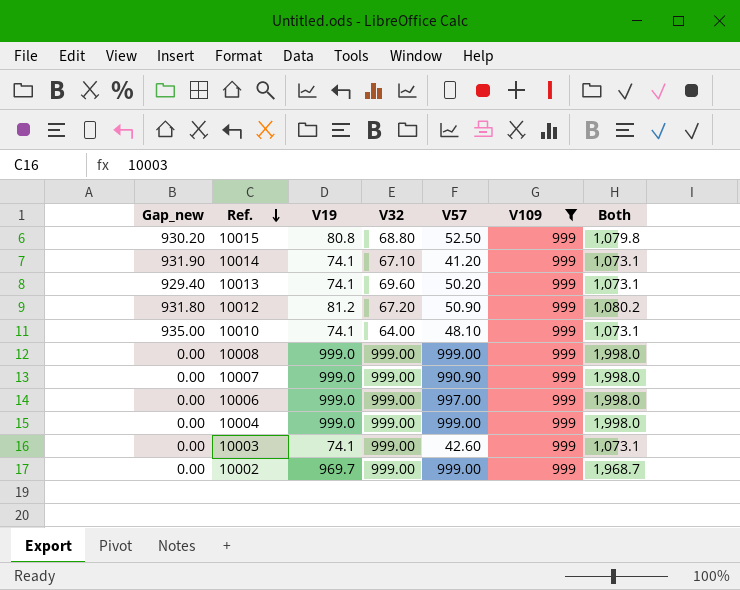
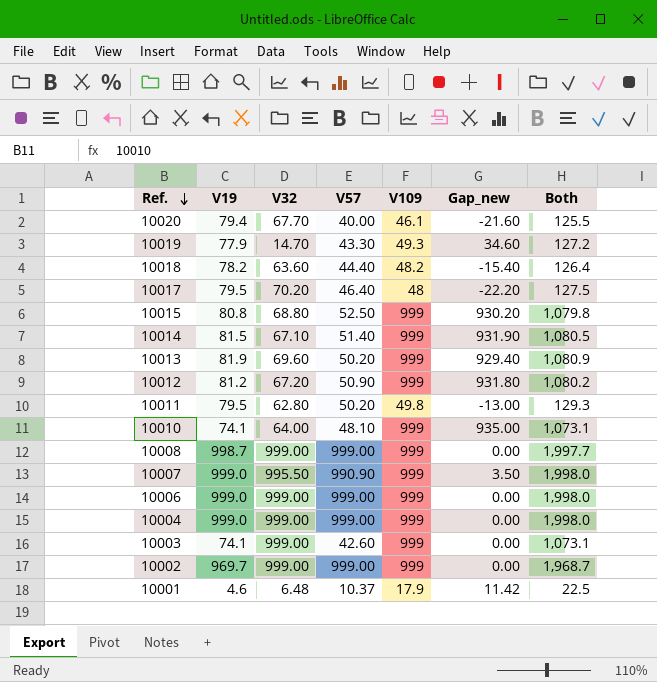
filter: V109 = 999 -> none
column Gap_new | position: 1 -> 6
10014 | V19: 74.1 -> 81.5
10014 | V57: 41.20 -> 51.40
10014 | Both: 1,073.1 -> 1,080.5
10013 | V19: 74.1 -> 81.9
10013 | Both: 1,073.1 -> 1,080.9
10008 | V19: 999.0 -> 998.7
10008 | Both: 1,998.0 -> 1,997.7
10007 | V32: 999.00 -> 995.50
10007 | Gap_new: 0.00 -> 3.50
10006 | V57: 997.00 -> 999.00

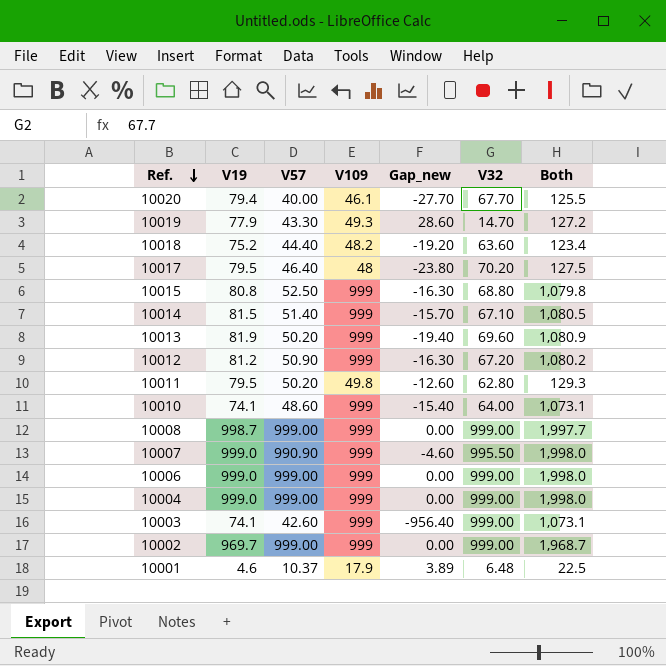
column Gap_new | formula: [V109] - [V32] -> [V57] - [V32]
column V32 | position: 3 -> 6
10018 | V19: 78.2 -> 75.2
10018 | Both: 126.4 -> 123.4
10010 | V57: 48.10 -> 48.60

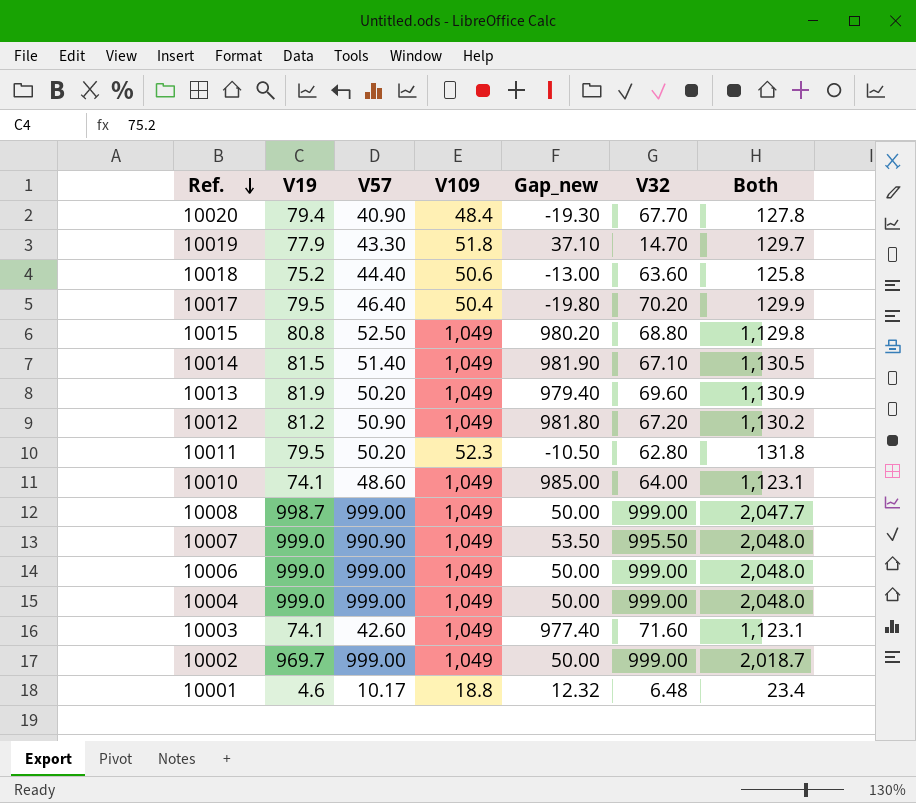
column Gap_new | formula: [V57] - [V32] -> [V109] - [V32]
10020 | V57: 40.00 -> 40.90
10020 | V109: 46.1 -> 48.4
10020 | Both: 125.5 -> 127.8
10019 | V109: 49.3 -> 51.8
10019 | Both: 127.2 -> 129.7
10018 | V109: 48.2 -> 50.6
10018 | Both: 123.4 -> 125.8
10017 | V109: 48 -> 50.4
10017 | Both: 127.5 -> 129.9
10015 | V109: 999 -> 1,049
10015 | Both: 1,079.8 -> 1,129.8
10014 | V109: 999 -> 1,049
10014 | Both: 1,080.5 -> 1,130.5
10013 | V109: 999 -> 1,049
10013 | Both: 1,080.9 -> 1,130.9
10012 | V109: 999 -> 1,049
10012 | Both: 1,080.2 -> 1,130.2
10011 | V109: 49.8 -> 52.3
10011 | Both: 129.3 -> 131.8
10010 | V109: 999 -> 1,049
10010 | Both: 1,073.1 -> 1,123.1
10008 | V109: 999 -> 1,049
10008 | Both: 1,997.7 -> 2,047.7
10007 | V109: 999 -> 1,049
10007 | Both: 1,998.0 -> 2,048.0
10006 | V109: 999 -> 1,049
10006 | Both: 1,998.0 -> 2,048.0
10004 | V109: 999 -> 1,049
10004 | Both: 1,998.0 -> 2,048.0
10003 | V109: 999 -> 1,049
10003 | V32: 999.00 -> 71.60
10003 | Both: 1,073.1 -> 1,123.1
10002 | V109: 999 -> 1,049
10002 | Both: 1,968.7 -> 2,018.7
10001 | V57: 10.37 -> 10.17
10001 | V109: 17.9 -> 18.8
10001 | Both: 22.5 -> 23.4

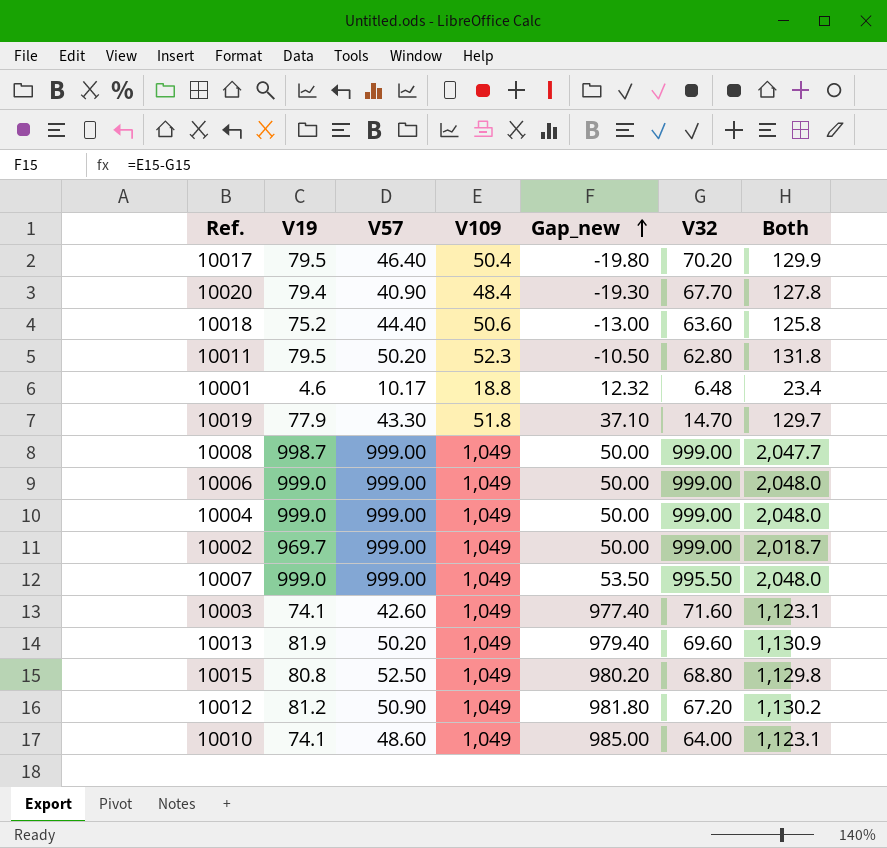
row order: Ref. descending -> Gap_new ascending
row 10014: 81.5 | 51.40 | 1,049 | 981.90 | 67.10 | 1,130.5 -> none
10007 | V57: 990.90 -> 999.00

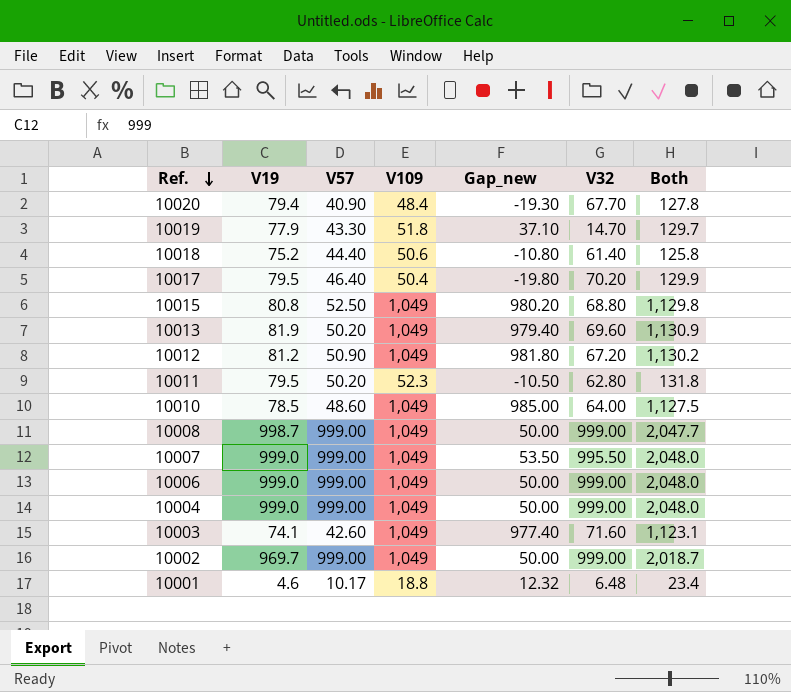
row order: Gap_new ascending -> Ref. descending
10018 | Gap_new: -13.00 -> -10.80
10018 | V32: 63.60 -> 61.40
10010 | V19: 74.1 -> 78.5
10010 | Both: 1,123.1 -> 1,127.5

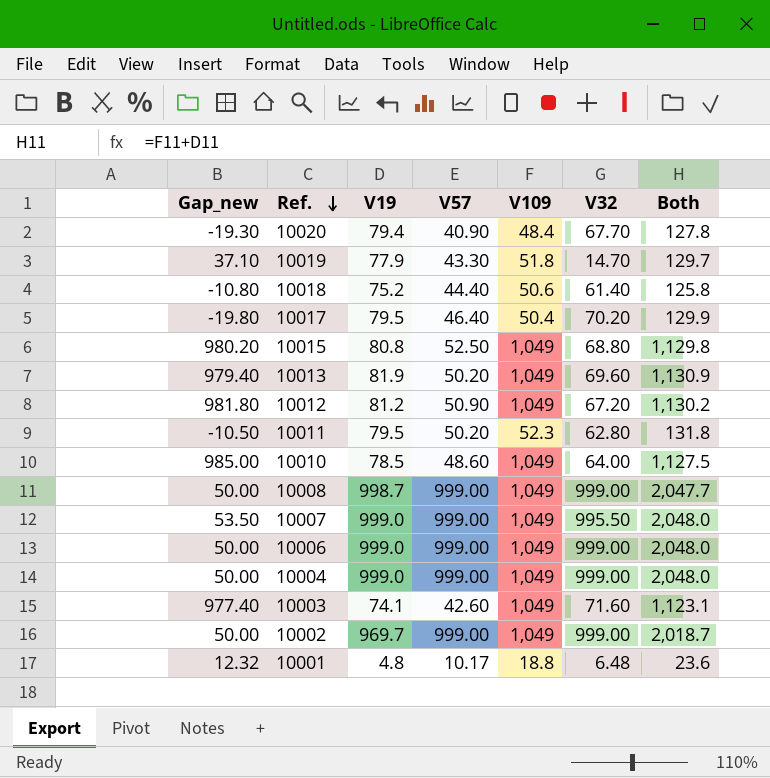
column Gap_new | position: 5 -> 1
10001 | V19: 4.6 -> 4.8
10001 | Both: 23.4 -> 23.6

